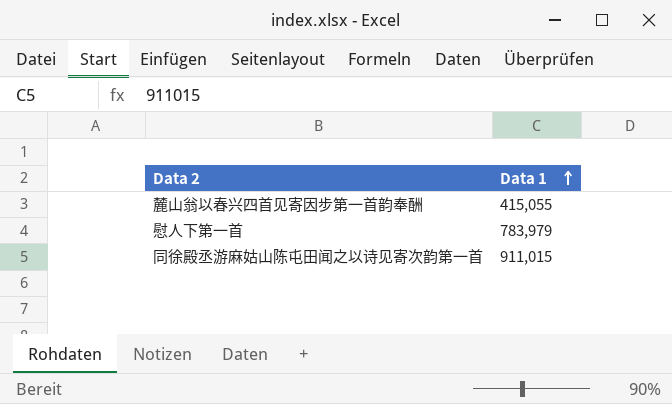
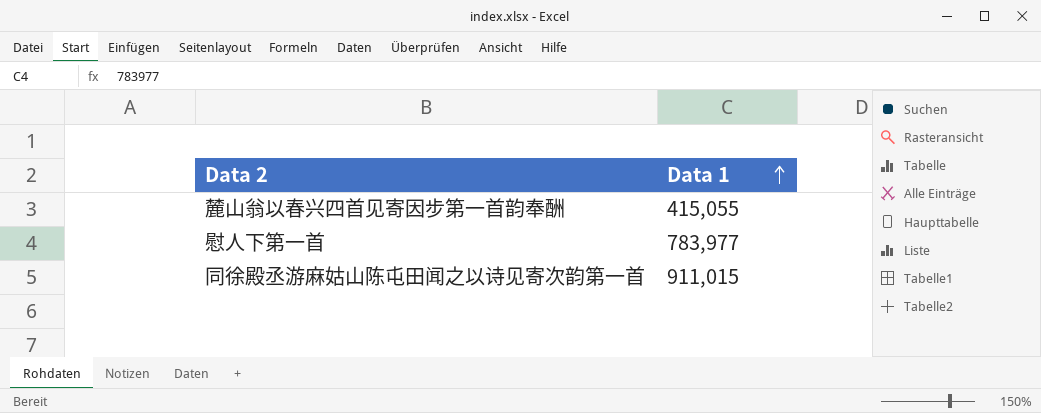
慰人下第一首 | Data 1: 783,979 -> 783,977

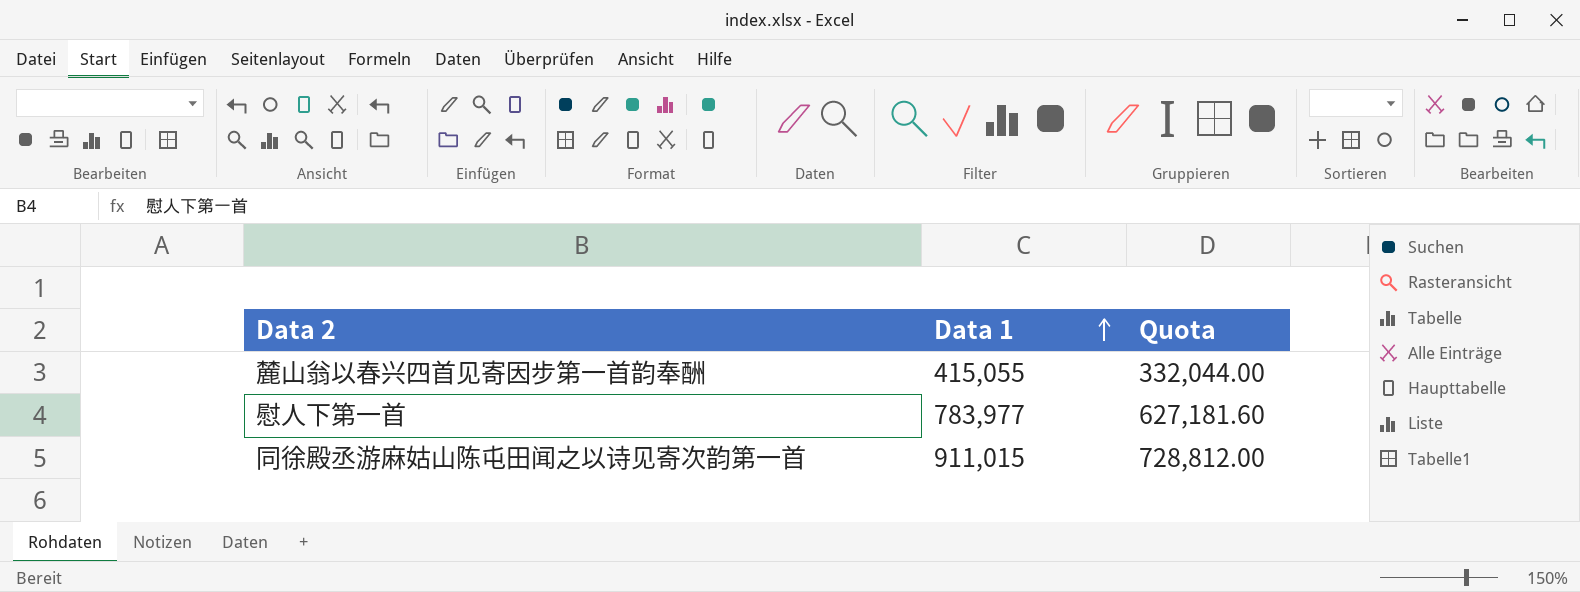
column Quota | formula: none -> [Data 1] * 0.8

